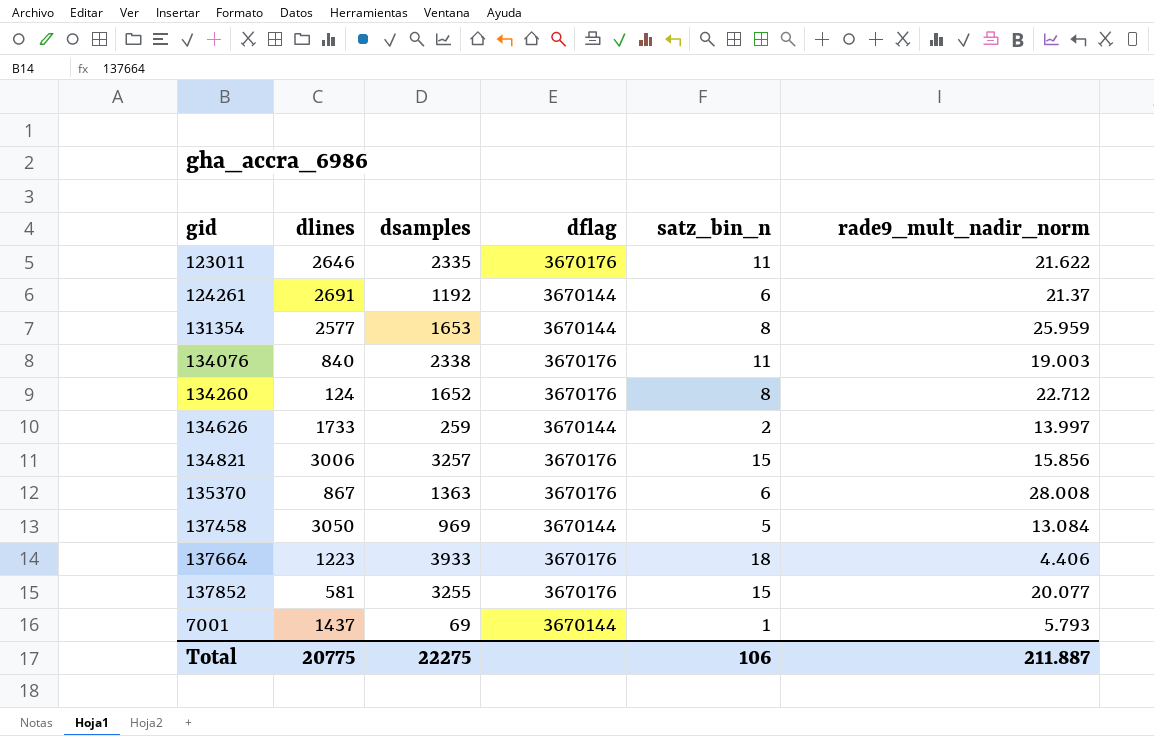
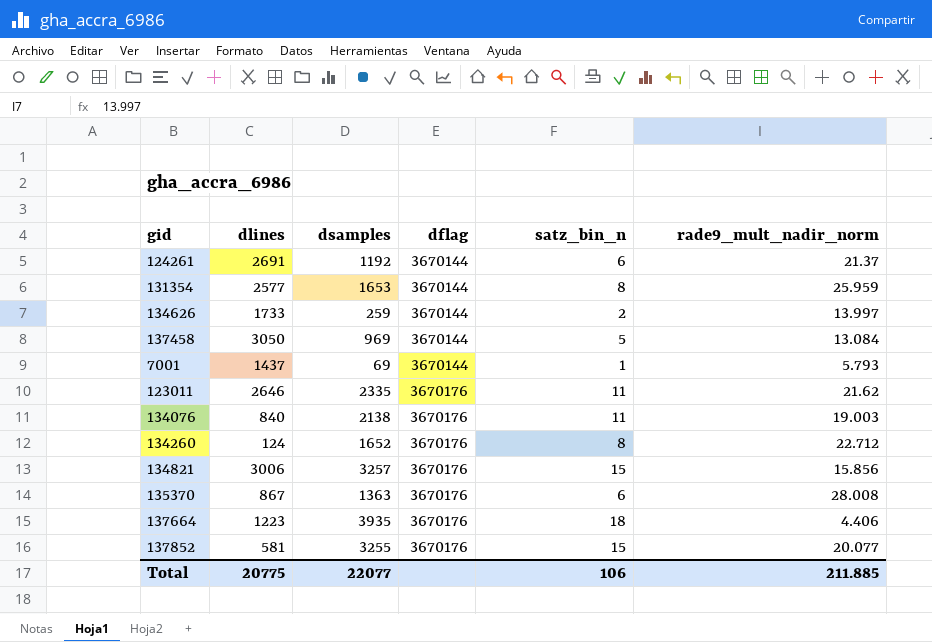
row order: none -> dflag ascending
123011 | rade9_mult_nadir_norm: 21.622 -> 21.62
134076 | dsamples: 2338 -> 2138
137664 | dsamples: 3933 -> 3935
Total | dsamples: 22275 -> 22077
Total | rade9_mult_nadir_norm: 211.887 -> 211.885

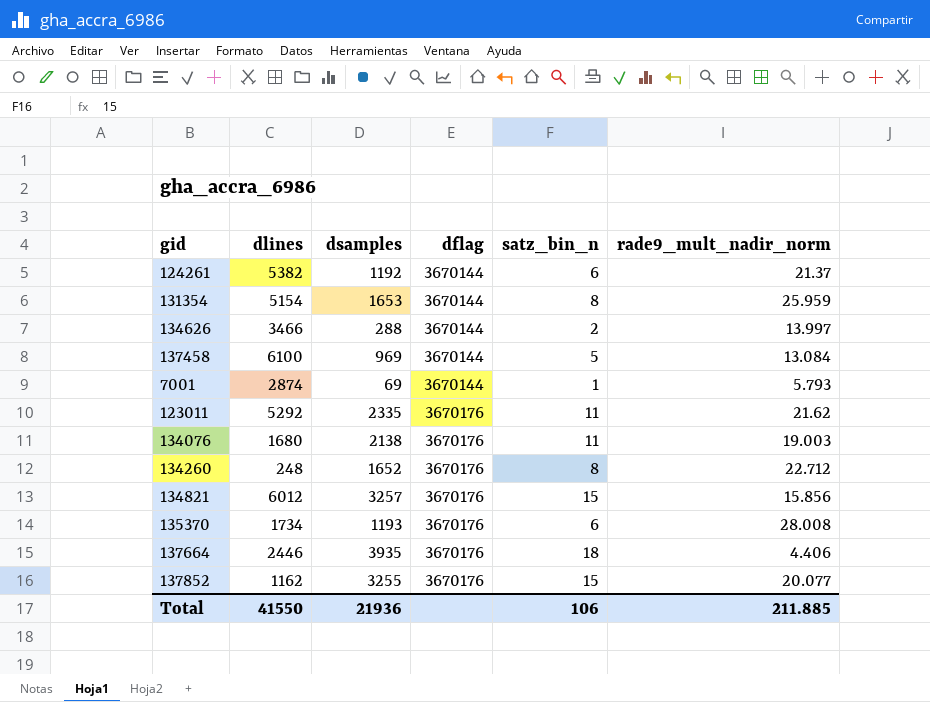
124261 | dlines: 2691 -> 5382
131354 | dlines: 2577 -> 5154
134626 | dlines: 1733 -> 3466
134626 | dsamples: 259 -> 288
137458 | dlines: 3050 -> 6100
7001 | dlines: 1437 -> 2874
123011 | dlines: 2646 -> 5292
134076 | dlines: 840 -> 1680
134260 | dlines: 124 -> 248
134821 | dlines: 3006 -> 6012
135370 | dlines: 867 -> 1734
135370 | dsamples: 1363 -> 1193
137664 | dlines: 1223 -> 2446
137852 | dlines: 581 -> 1162
Total | dlines: 20775 -> 41550
Total | dsamples: 22077 -> 21936

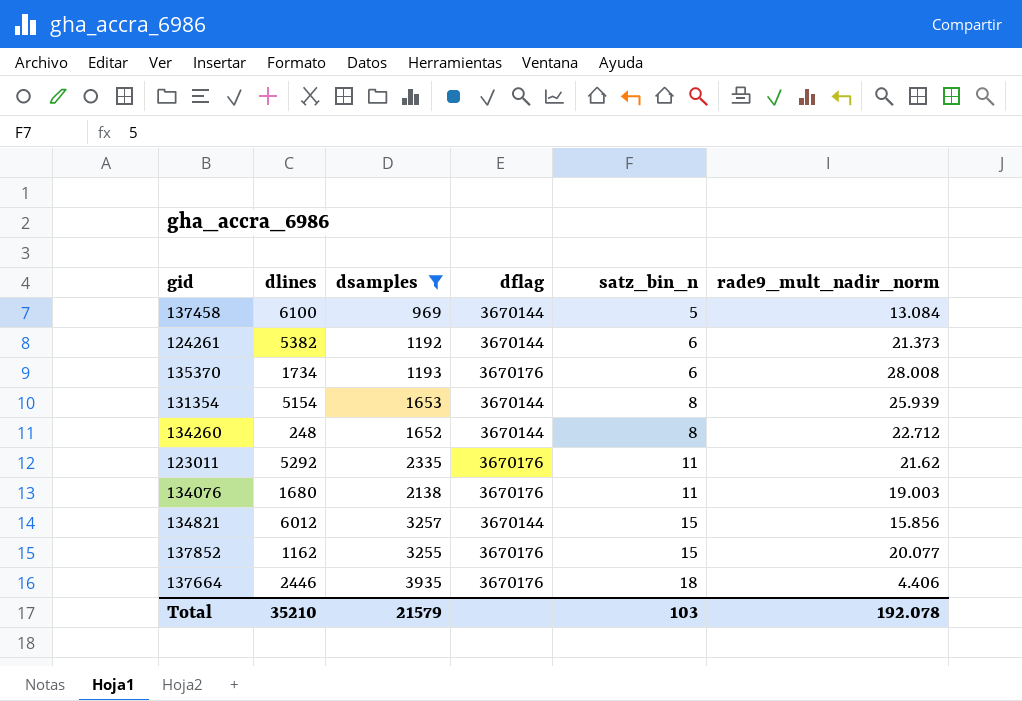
filter: none -> dsamples >= 969
row order: dflag ascending -> satz_bin_n ascending
124261 | rade9_mult_nadir_norm: 21.37 -> 21.373
131354 | rade9_mult_nadir_norm: 25.959 -> 25.939
134260 | dflag: 3670176 -> 3670144
134821 | dflag: 3670176 -> 3670144
Total | dlines: 41550 -> 35210
Total | dsamples: 21936 -> 21579
Total | satz_bin_n: 106 -> 103
Total | rade9_mult_nadir_norm: 211.885 -> 192.078

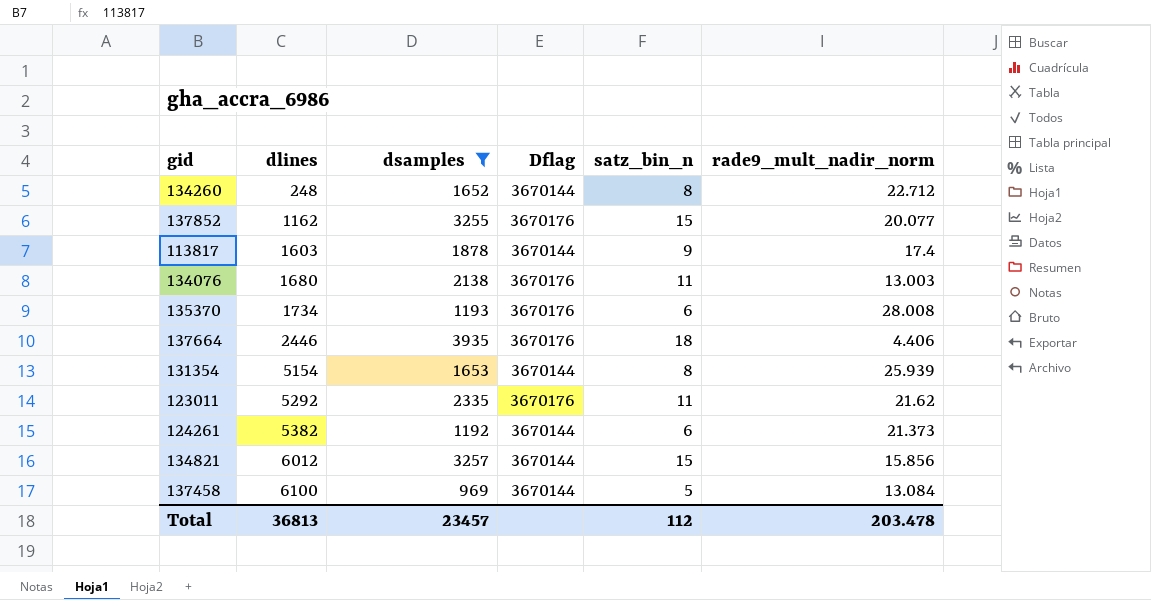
row order: satz_bin_n ascending -> dlines ascending
column name: dflag -> Dflag
row 113817: none -> 1603 | 1878 | 3670144 | 9 | 17.4
134076 | rade9_mult_nadir_norm: 19.003 -> 13.003
Total | dlines: 35210 -> 36813
Total | dsamples: 21579 -> 23457
Total | satz_bin_n: 103 -> 112
Total | rade9_mult_nadir_norm: 192.078 -> 203.478

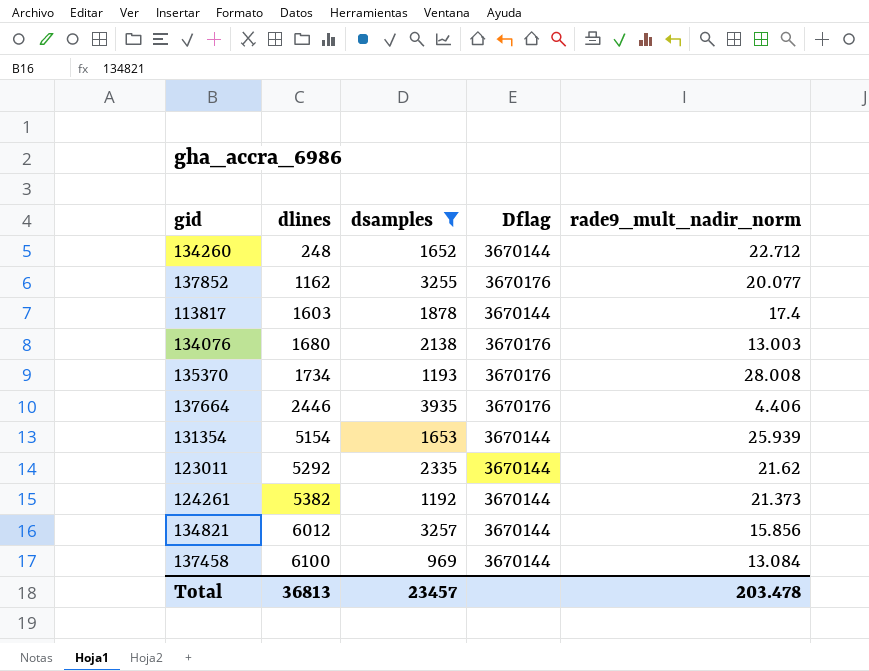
column satz_bin_n | position: 5 -> none
123011 | Dflag: 3670176 -> 3670144

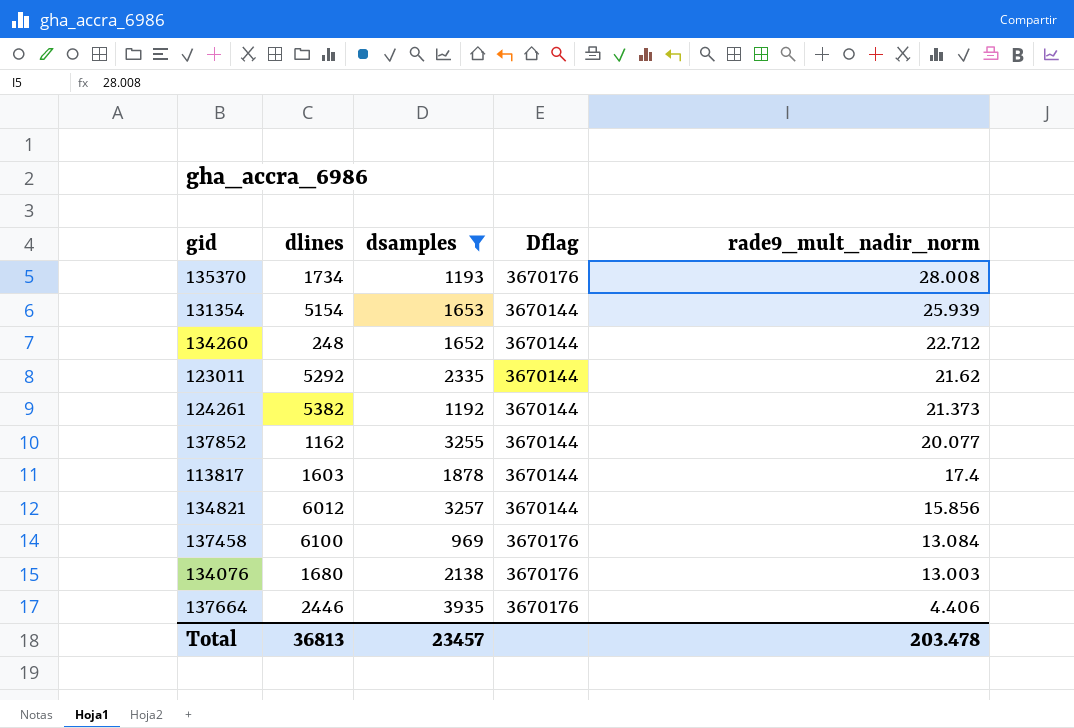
row order: dlines ascending -> rade9_mult_nadir_norm descending
137852 | Dflag: 3670176 -> 3670144
137458 | Dflag: 3670144 -> 3670176

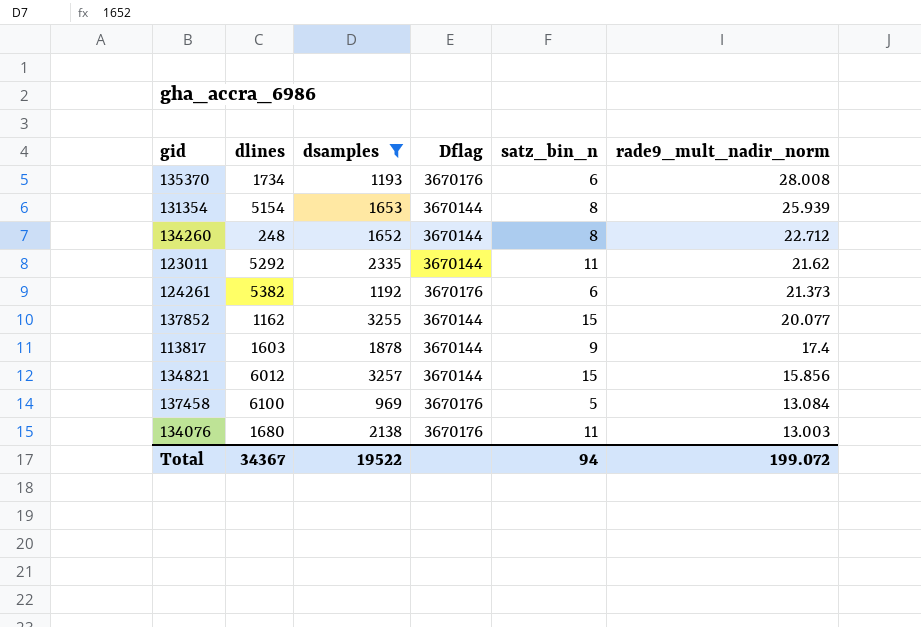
column satz_bin_n | position: none -> 5
row 137664: 2446 | 3935 | 3670176 | 4.406 -> none
124261 | Dflag: 3670144 -> 3670176
Total | dlines: 36813 -> 34367
Total | dsamples: 23457 -> 19522
Total | rade9_mult_nadir_norm: 203.478 -> 199.072

